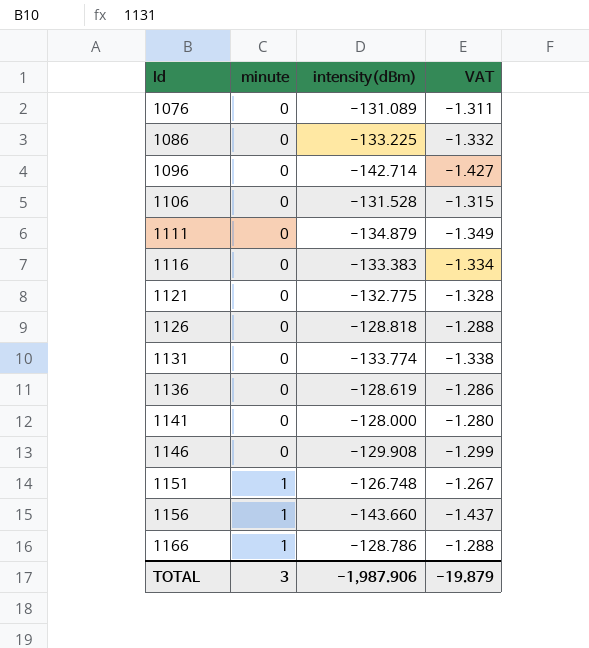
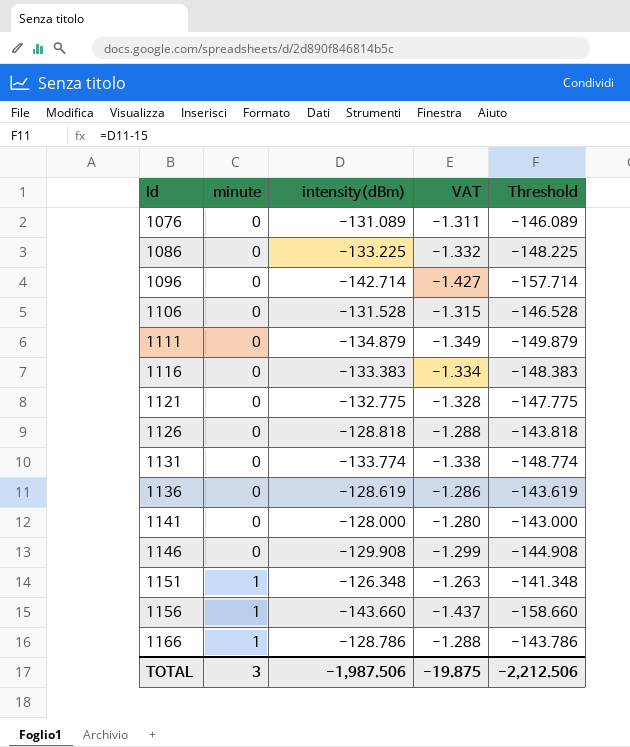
column Threshold | formula: none -> [intensity(dBm)] - 15
1151 | intensity(dBm): -126.748 -> -126.348
1151 | VAT: -1.267 -> -1.263
TOTAL | intensity(dBm): -1,987.906 -> -1,987.506
TOTAL | VAT: -19.879 -> -19.875

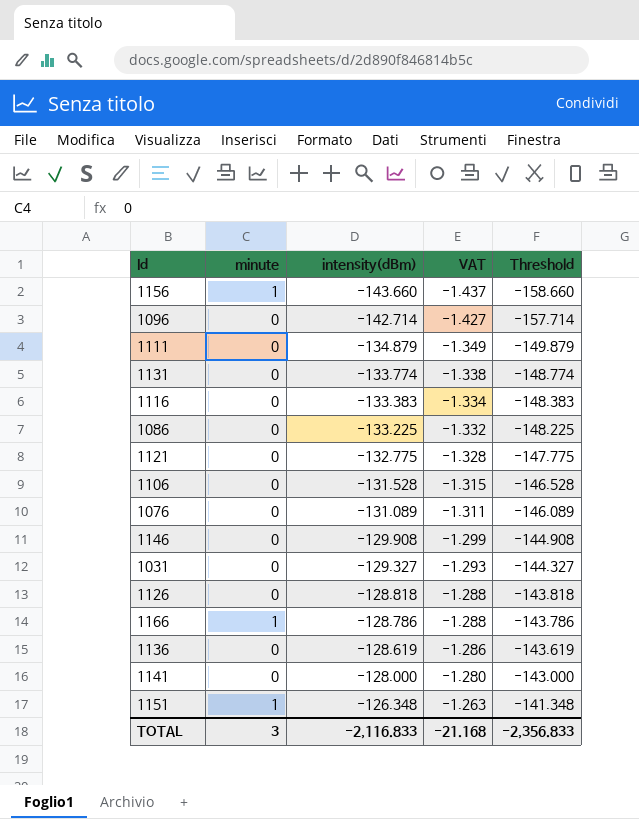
row order: Id ascending -> intensity(dBm) ascending
row 1031: none -> 0 | -129.327 | -1.293 | -144.327
TOTAL | intensity(dBm): -1,987.506 -> -2,116.833
TOTAL | VAT: -19.875 -> -21.168
TOTAL | Threshold: -2,212.506 -> -2,356.833

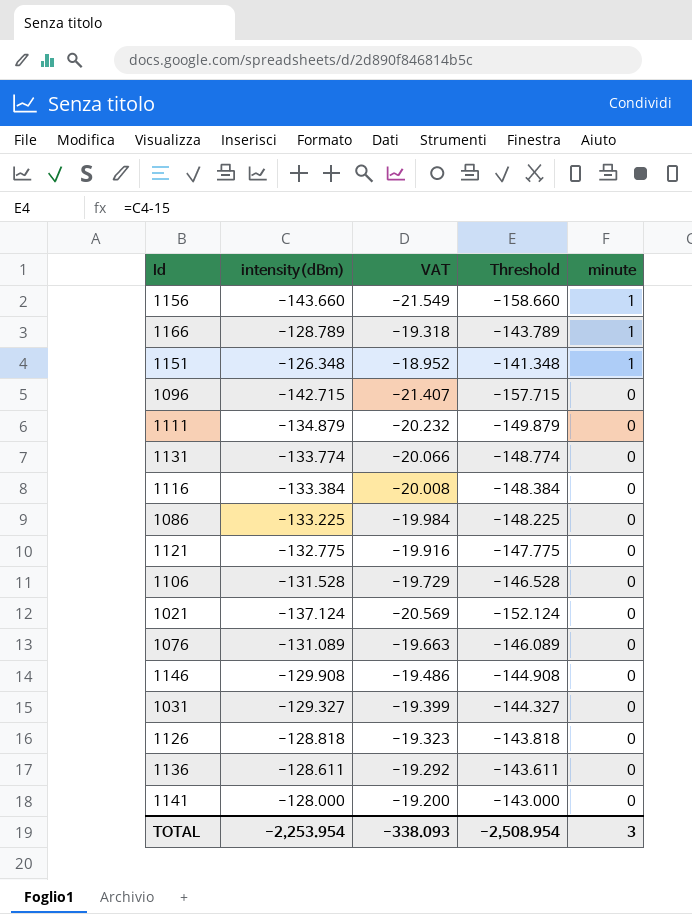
row order: intensity(dBm) ascending -> minute descending
column VAT | formula: [intensity(dBm)] * 0.01 -> [intensity(dBm)] * 0.15
column minute | position: 2 -> 5
1166 | intensity(dBm): -128.786 -> -128.789
1166 | Threshold: -143.786 -> -143.789
1096 | intensity(dBm): -142.714 -> -142.715
1096 | Threshold: -157.714 -> -157.715
1116 | intensity(dBm): -133.383 -> -133.384
1116 | Threshold: -148.383 -> -148.384
row 1021: none -> -137.124 | -20.569 | -152.124 | 0
1136 | intensity(dBm): -128.619 -> -128.611
1136 | Threshold: -143.619 -> -143.611
TOTAL | intensity(dBm): -2,116.833 -> -2,253.954
TOTAL | VAT: -21.168 -> -338.093
TOTAL | Threshold: -2,356.833 -> -2,508.954

